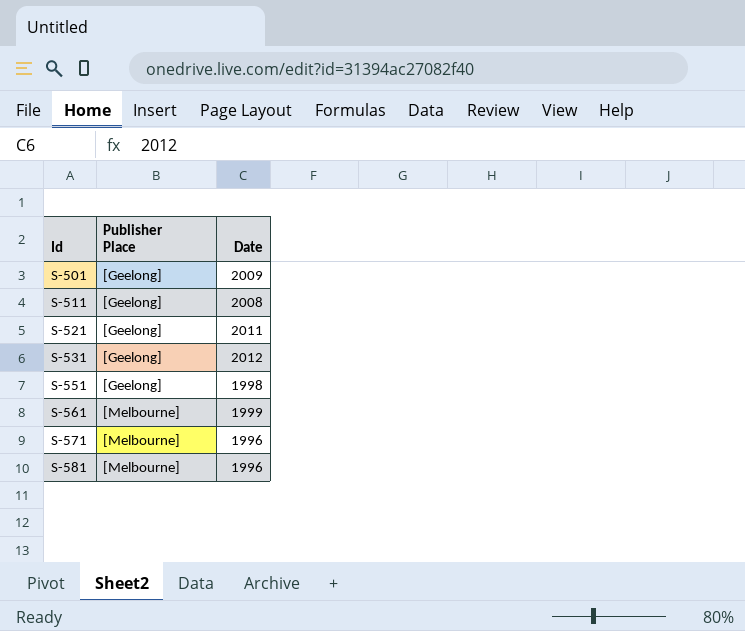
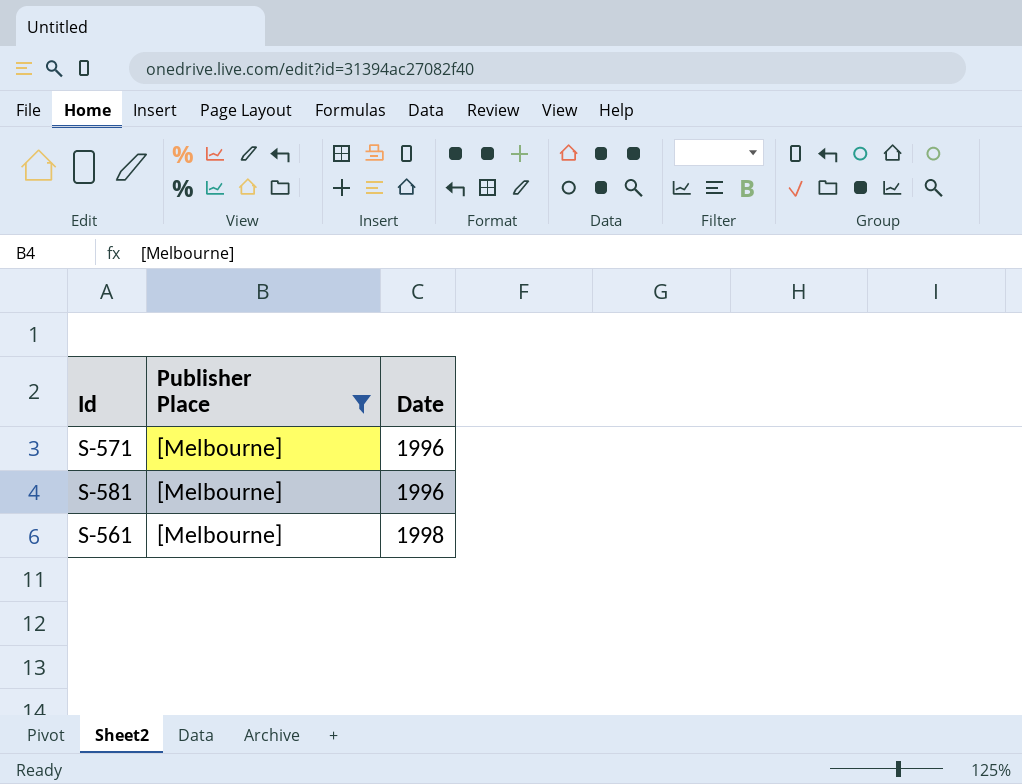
filter: none -> Publisher Place = [Melbourne]
row order: Id ascending -> Date ascending
S-561 | Date: 1999 -> 1998

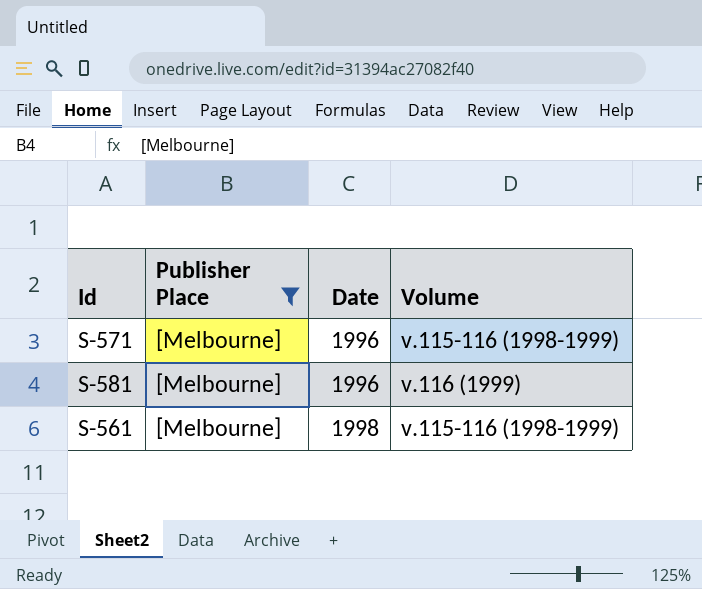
column Volume | position: none -> 4

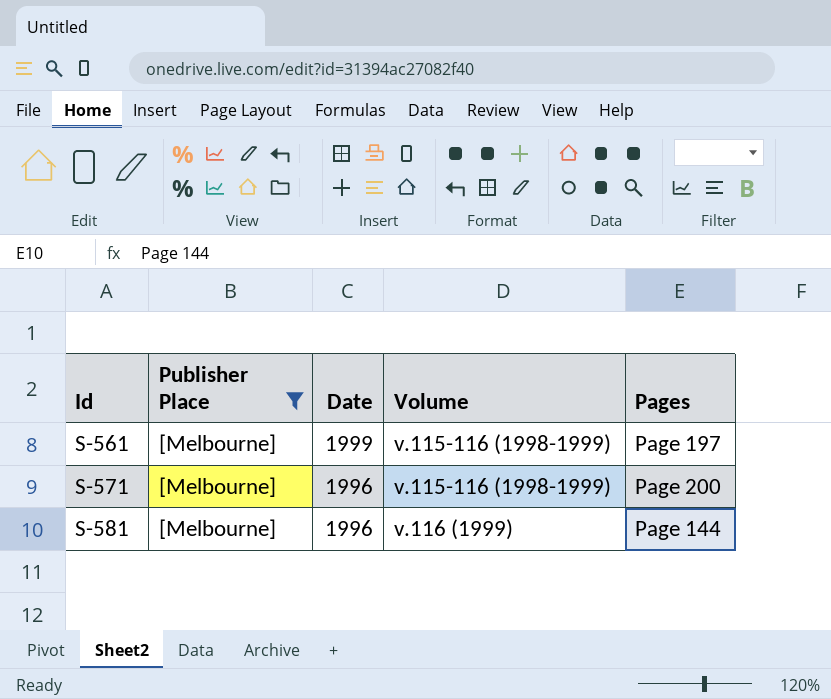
row order: Date ascending -> Id ascending
column Pages | position: none -> 5
S-561 | Date: 1998 -> 1999

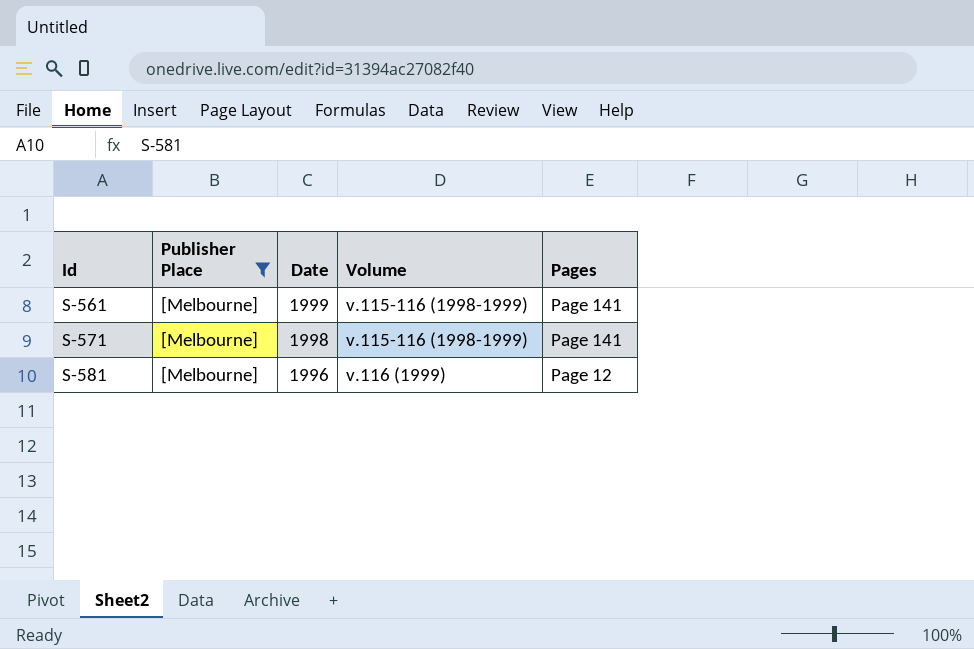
S-561 | Pages: Page 197 -> Page 141
S-571 | Date: 1996 -> 1998
S-571 | Pages: Page 200 -> Page 141
S-581 | Pages: Page 144 -> Page 12

